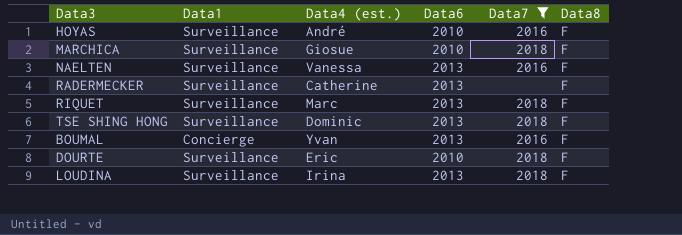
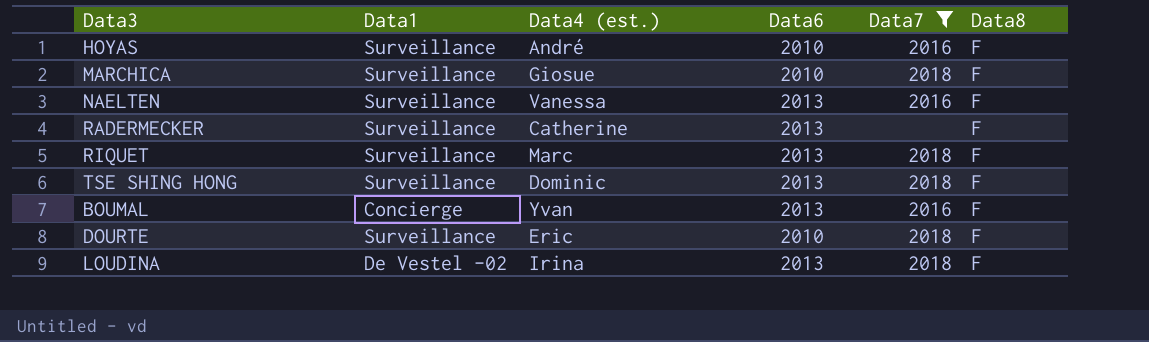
LOUDINA | Data1: Surveillance -> De Vestel -02

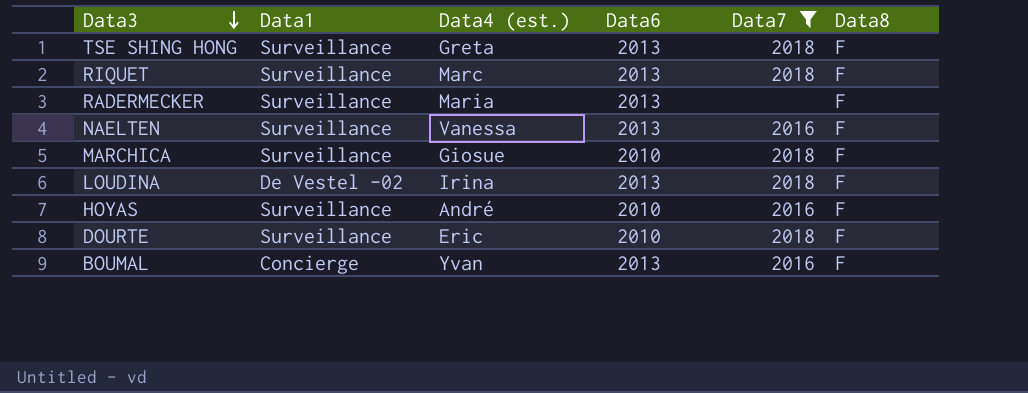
row order: none -> Data3 descending
TSE SHING HONG | Data4 (est.): Dominic -> Greta
RADERMECKER | Data4 (est.): Catherine -> Maria

